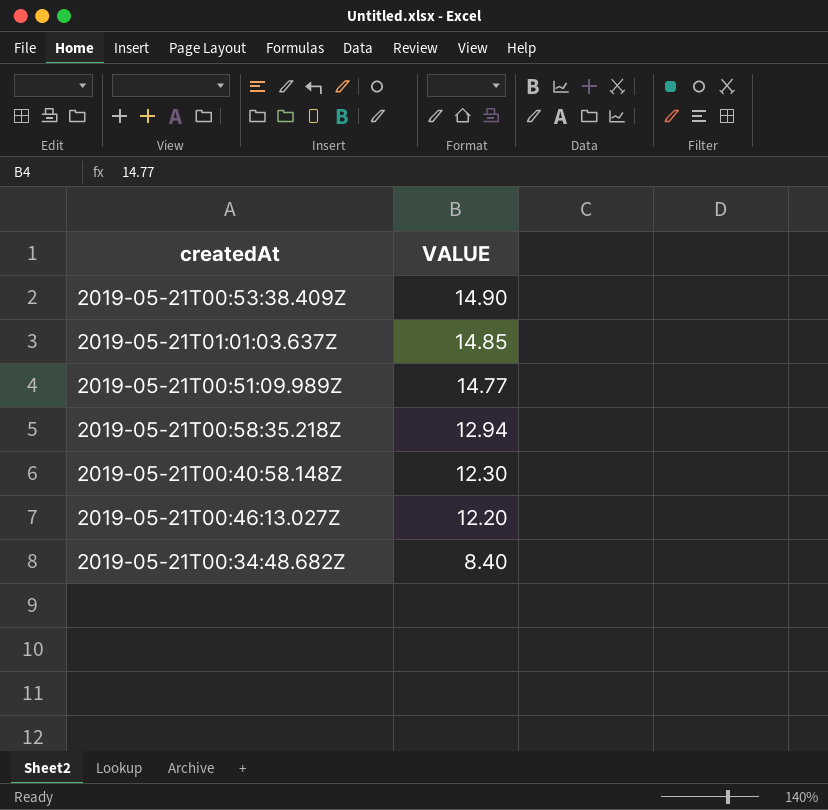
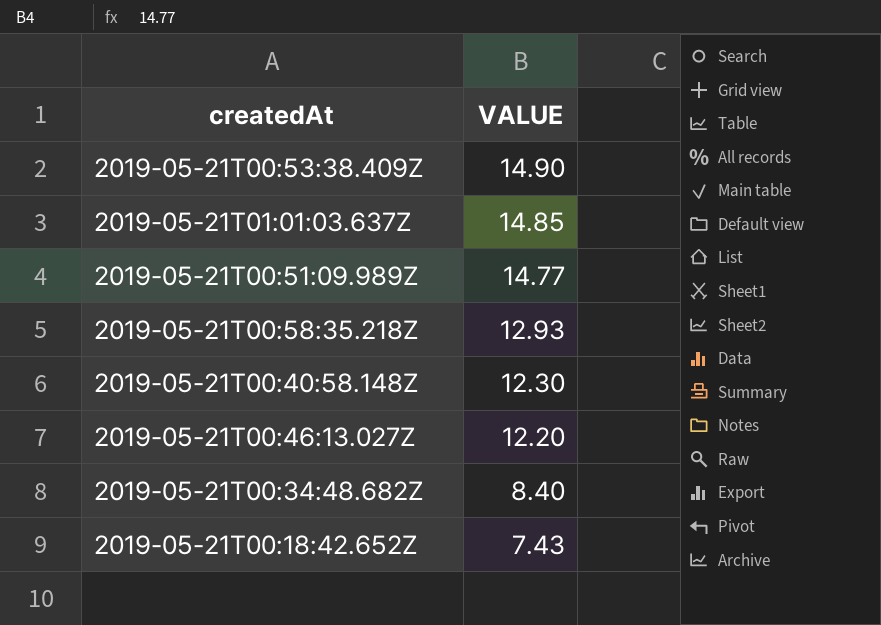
2019-05-21T00:58:35.218Z | VALUE: 12.94 -> 12.93
row 2019-05-21T00:18:42.652Z: none -> 7.43

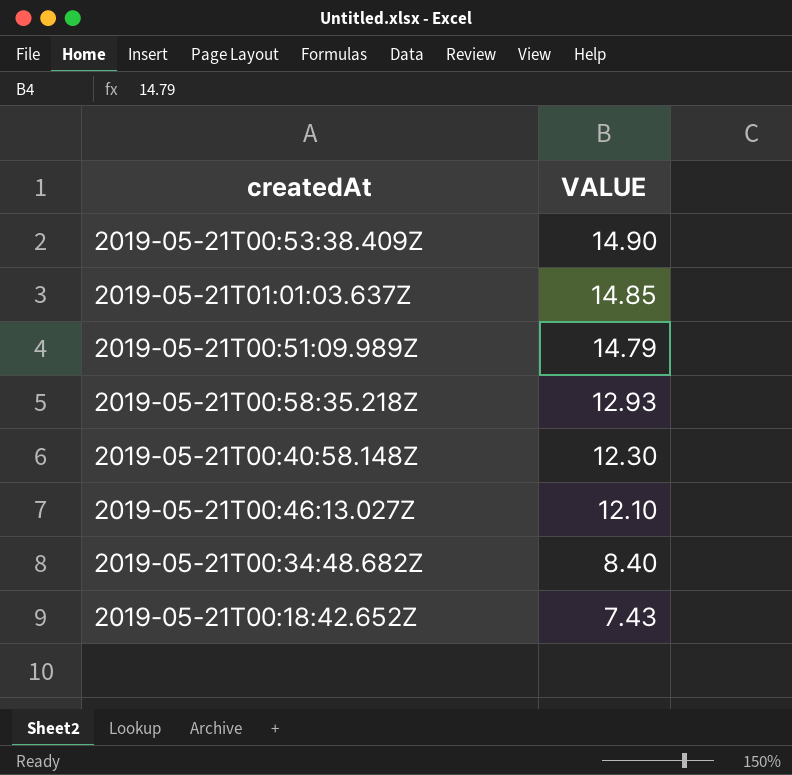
2019-05-21T00:51:09.989Z | VALUE: 14.77 -> 14.79
2019-05-21T00:46:13.027Z | VALUE: 12.20 -> 12.10

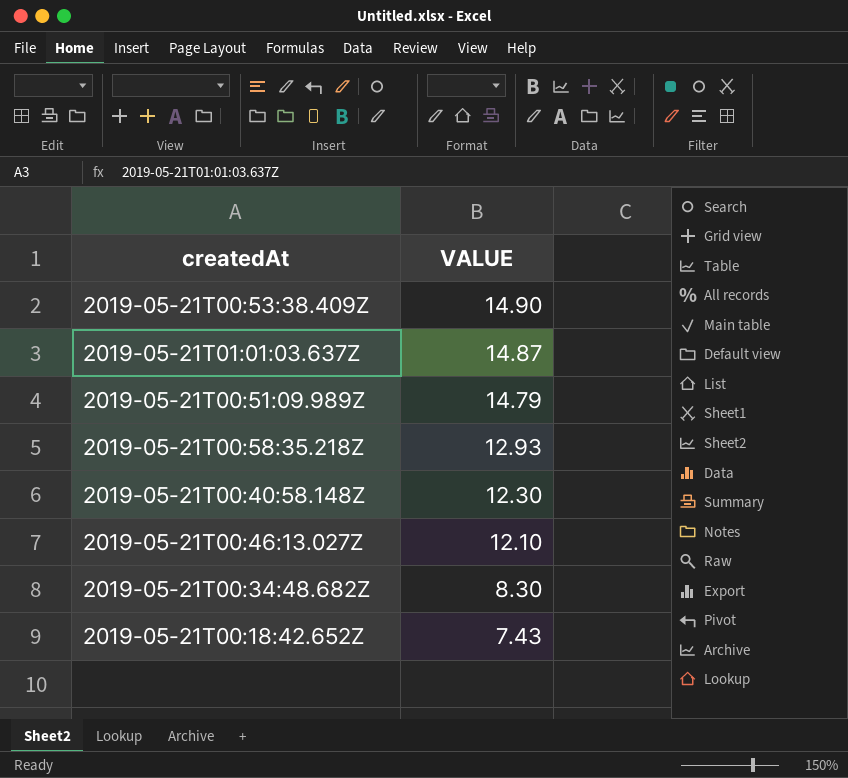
2019-05-21T01:01:03.637Z | VALUE: 14.85 -> 14.87
2019-05-21T00:34:48.682Z | VALUE: 8.40 -> 8.30

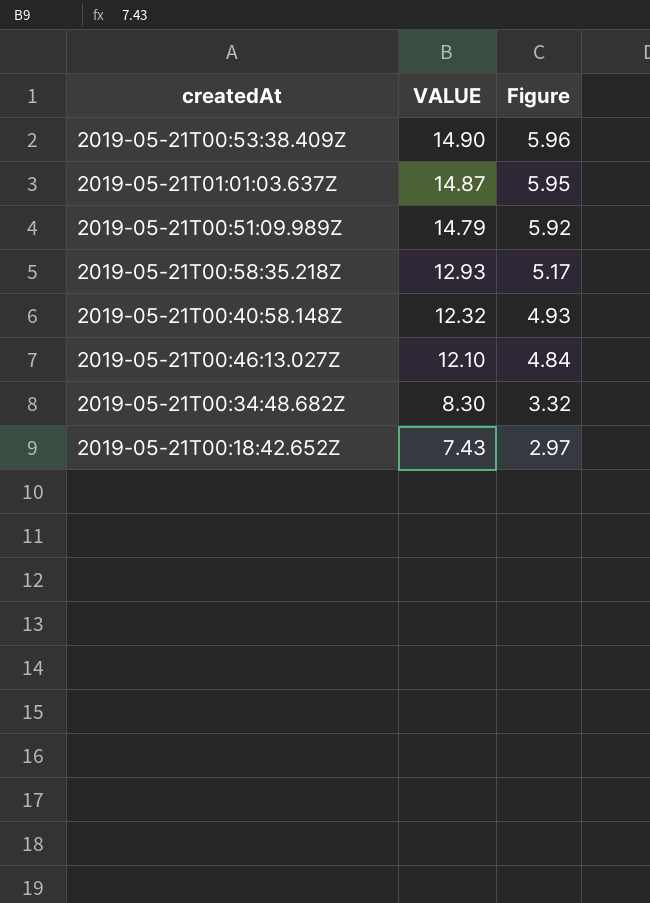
column Figure | formula: none -> [VALUE] * 0.4
2019-05-21T00:40:58.148Z | VALUE: 12.30 -> 12.32

